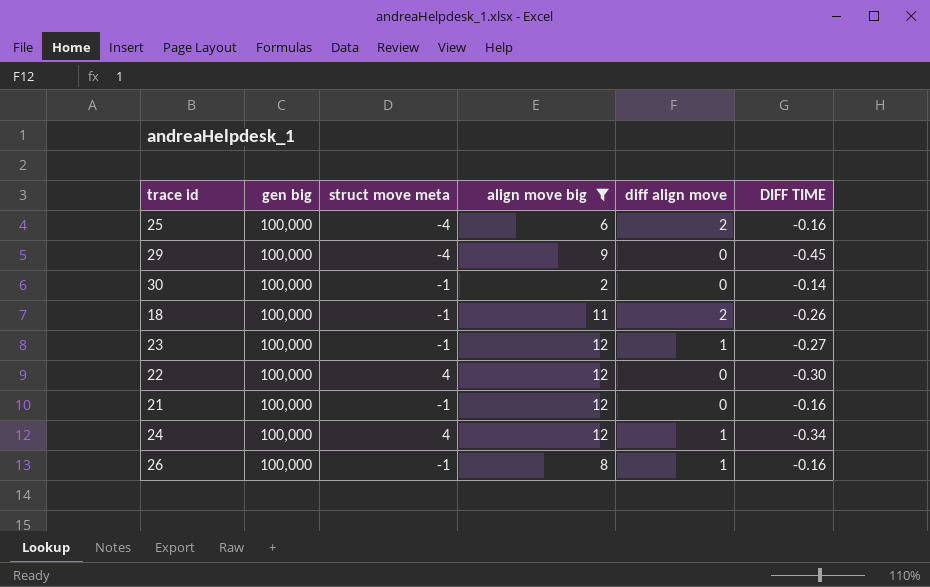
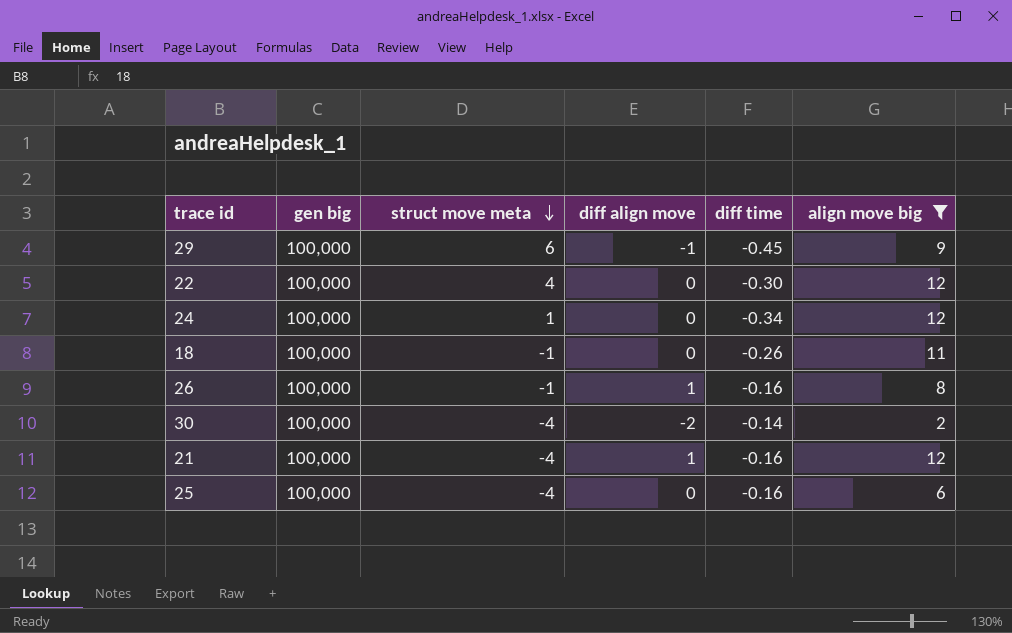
row order: none -> struct move meta descending
column name: DIFF TIME -> diff time
column align move big | position: 4 -> 6
row 23: 100,000 | -1 | 12 | 1 | -0.27 -> none
29 | struct move meta: -4 -> 6
29 | diff align move: 0 -> -1
24 | struct move meta: 4 -> 1
24 | diff align move: 1 -> 0
18 | diff align move: 2 -> 0
30 | struct move meta: -1 -> -4
30 | diff align move: 0 -> -2
21 | struct move meta: -1 -> -4
21 | diff align move: 0 -> 1
25 | diff align move: 2 -> 0

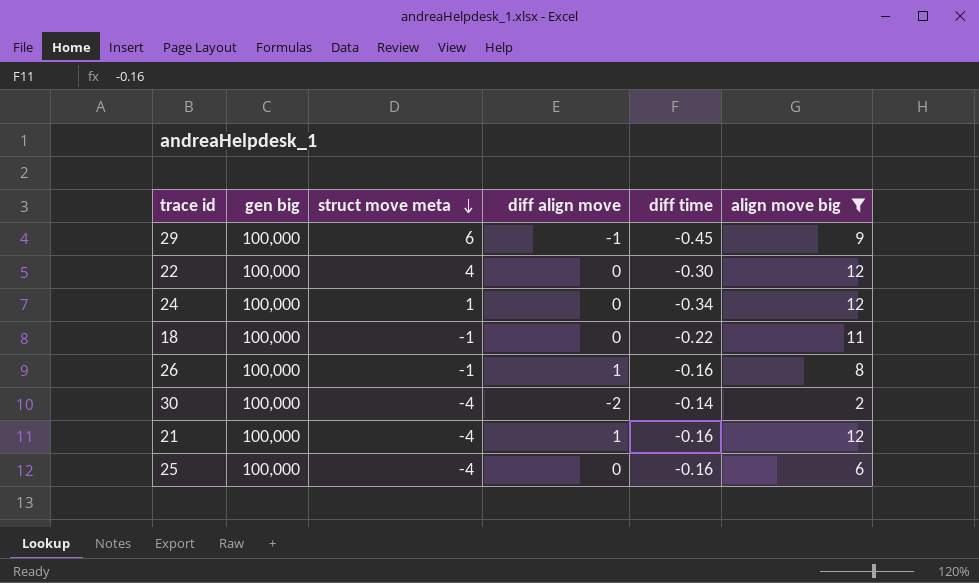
18 | diff time: -0.26 -> -0.22

